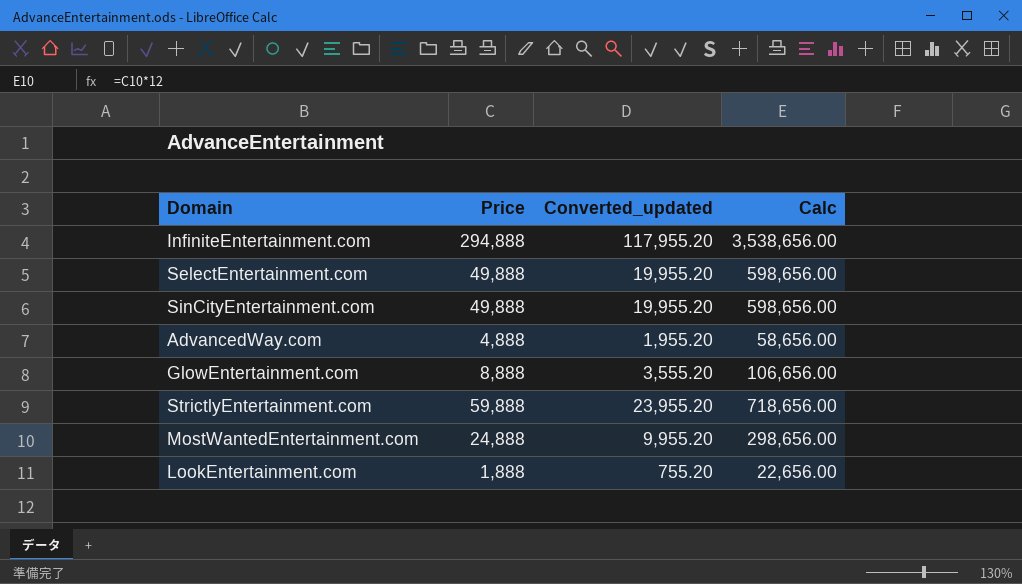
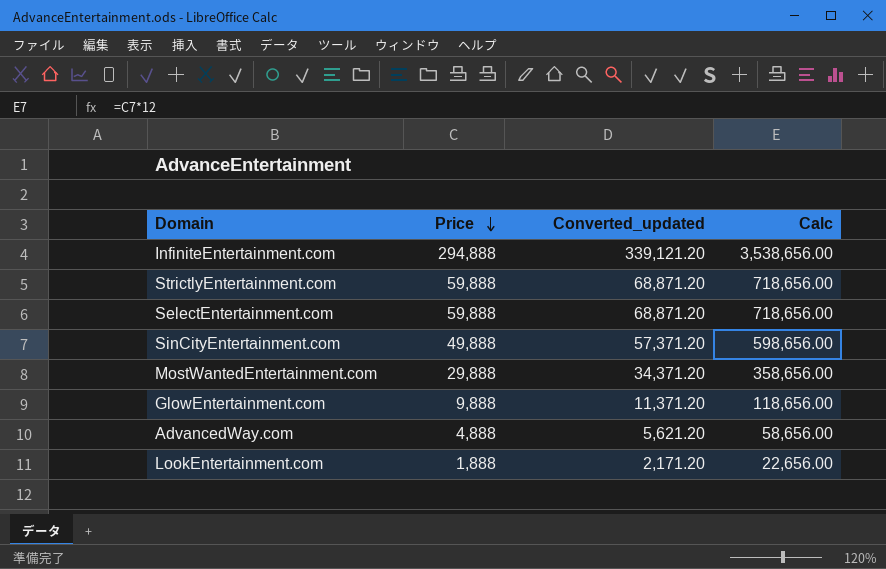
row order: none -> Price descending
column Converted_updated | formula: [Price] * 0.4 -> [Price] * 1.15
SelectEntertainment.com | Price: 49,888 -> 59,888
SelectEntertainment.com | Calc: 598,656.00 -> 718,656.00
MostWantedEntertainment.com | Price: 24,888 -> 29,888
MostWantedEntertainment.com | Calc: 298,656.00 -> 358,656.00
GlowEntertainment.com | Price: 8,888 -> 9,888
GlowEntertainment.com | Calc: 106,656.00 -> 118,656.00

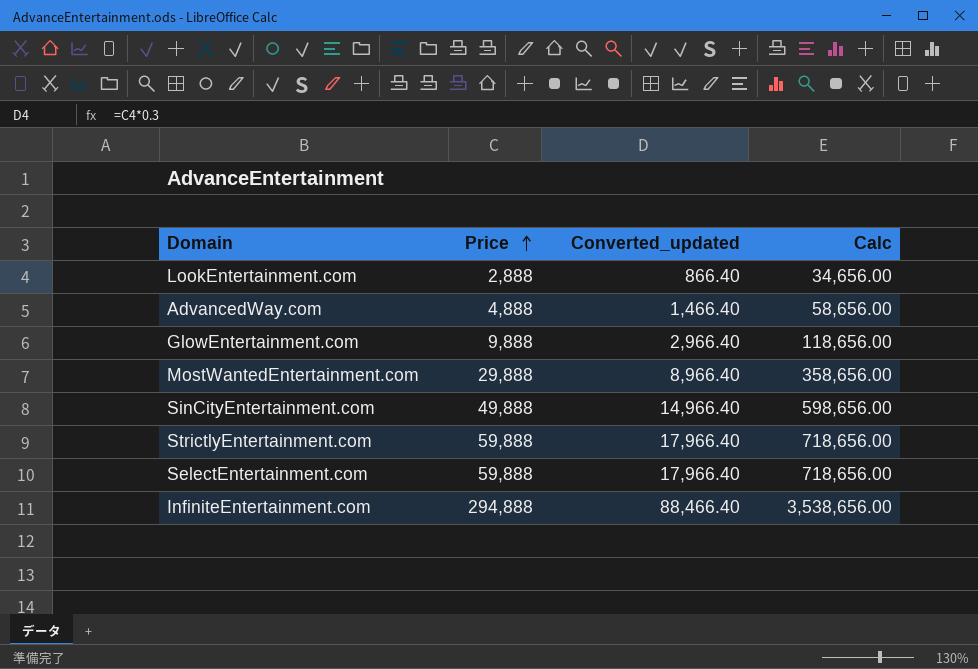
row order: Price descending -> Price ascending
column Converted_updated | formula: [Price] * 1.15 -> [Price] * 0.3
LookEntertainment.com | Price: 1,888 -> 2,888
LookEntertainment.com | Calc: 22,656.00 -> 34,656.00

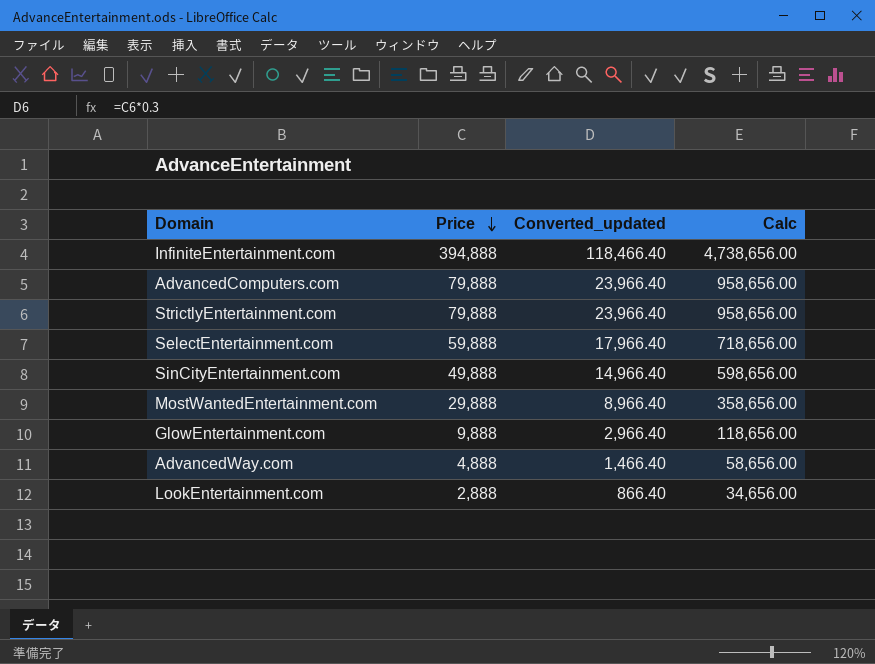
row order: Price ascending -> Price descending
InfiniteEntertainment.com | Price: 294,888 -> 394,888
InfiniteEntertainment.com | Converted_updated: 88,466.40 -> 118,466.40
InfiniteEntertainment.com | Calc: 3,538,656.00 -> 4,738,656.00
row AdvancedComputers.com: none -> 79,888 | 23,966.40 | 958,656.00
StrictlyEntertainment.com | Price: 59,888 -> 79,888
StrictlyEntertainment.com | Converted_updated: 17,966.40 -> 23,966.40
StrictlyEntertainment.com | Calc: 718,656.00 -> 958,656.00

